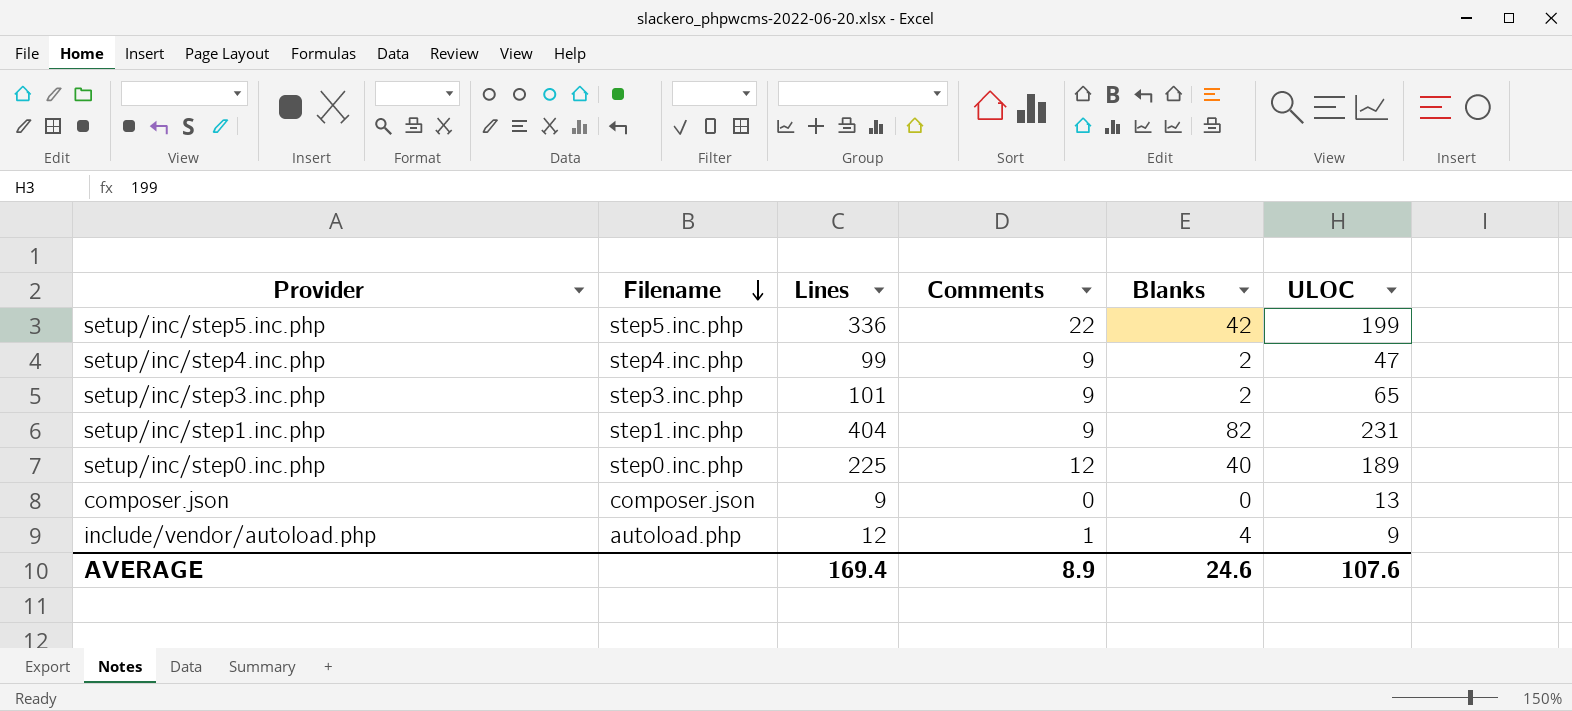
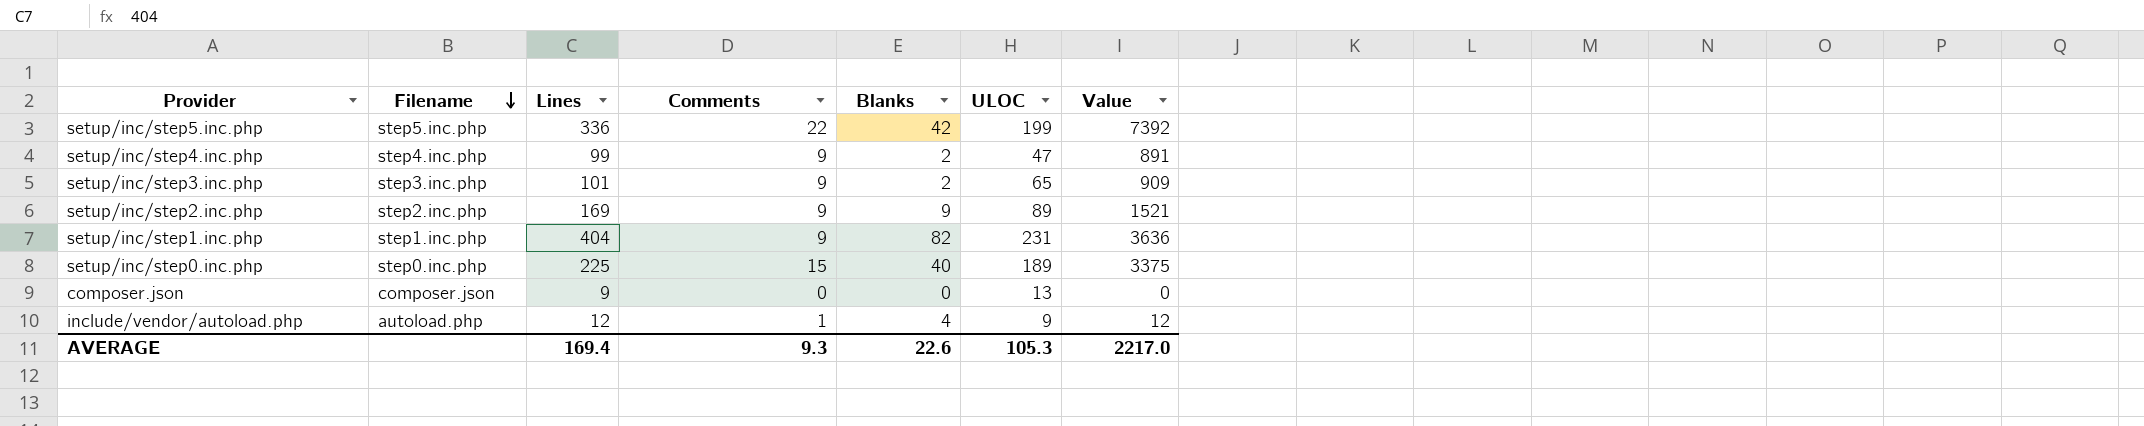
column Value | formula: none -> [Lines] * [Comments]
row setup/inc/step2.inc.php: none -> step2.inc.php | 169 | 9 | 9 | 89 | 1521
setup/inc/step0.inc.php | Comments: 12 -> 15
AVERAGE | Comments: 8.9 -> 9.3
AVERAGE | Blanks: 24.6 -> 22.6
AVERAGE | ULOC: 107.6 -> 105.3

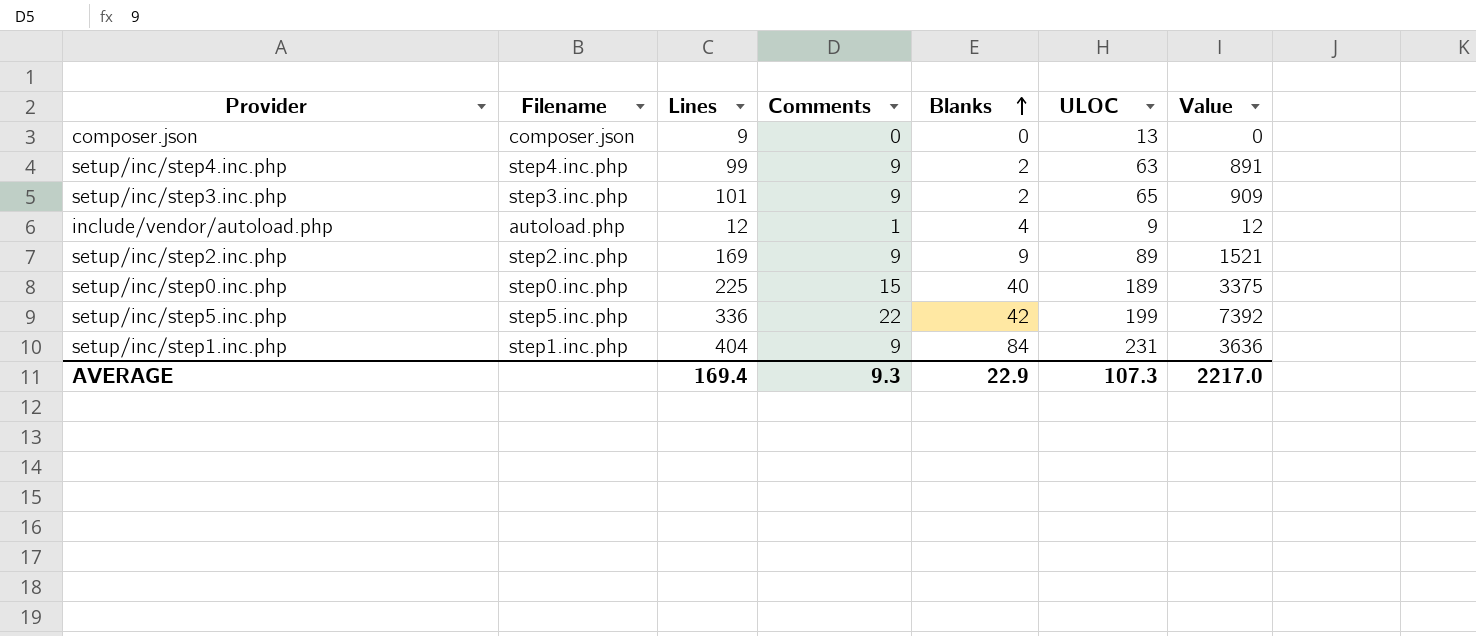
row order: Filename descending -> Blanks ascending
setup/inc/step4.inc.php | ULOC: 47 -> 63
setup/inc/step1.inc.php | Blanks: 82 -> 84
AVERAGE | Blanks: 22.6 -> 22.9
AVERAGE | ULOC: 105.3 -> 107.3

